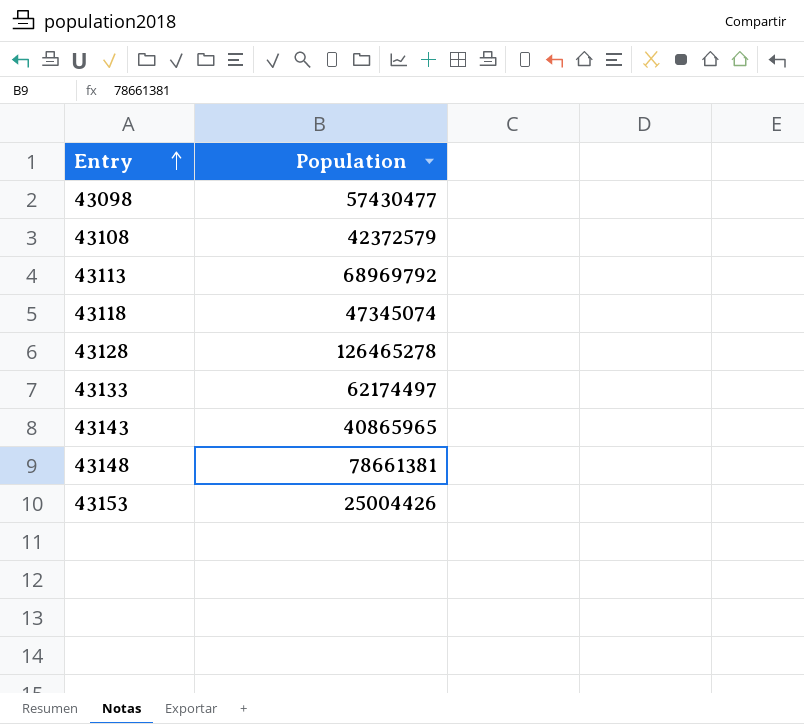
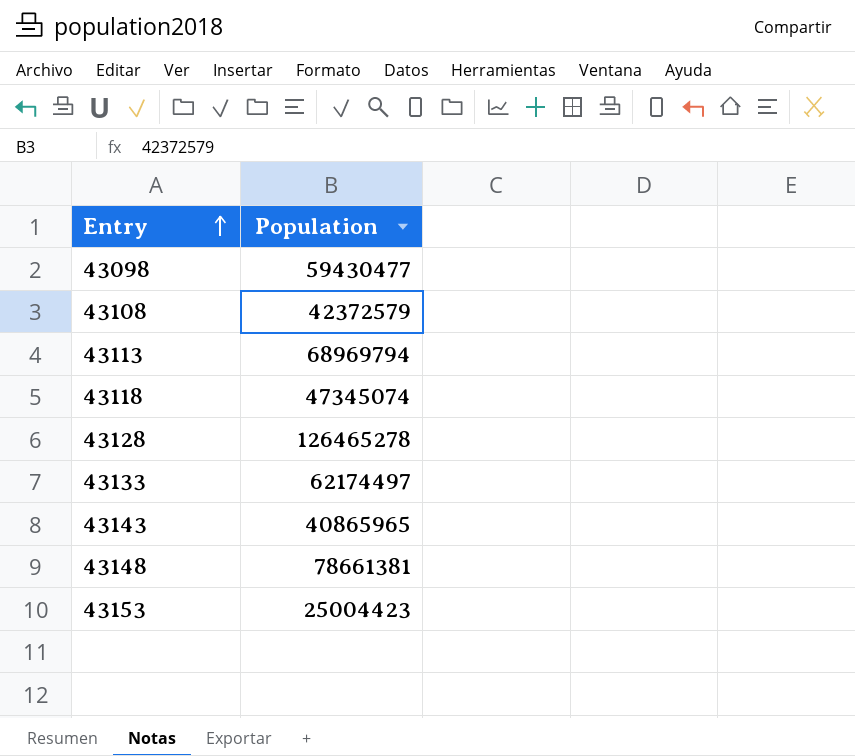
43098 | Population: 57430477 -> 59430477
43113 | Population: 68969792 -> 68969794
43153 | Population: 25004426 -> 25004423

